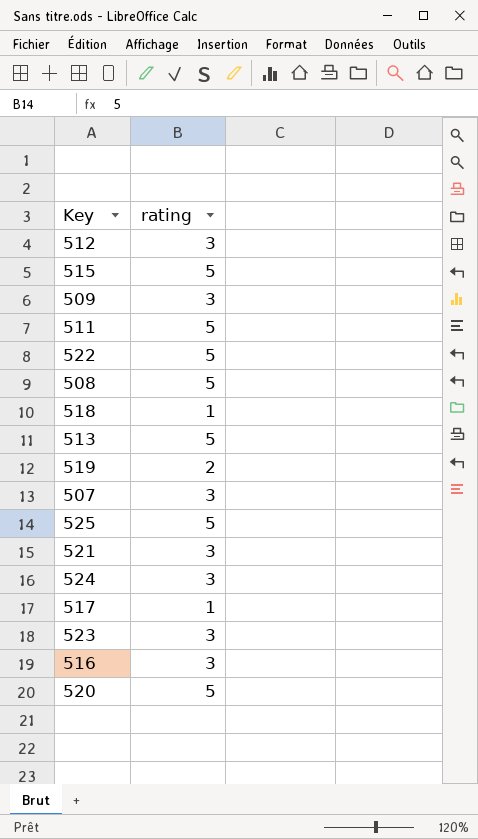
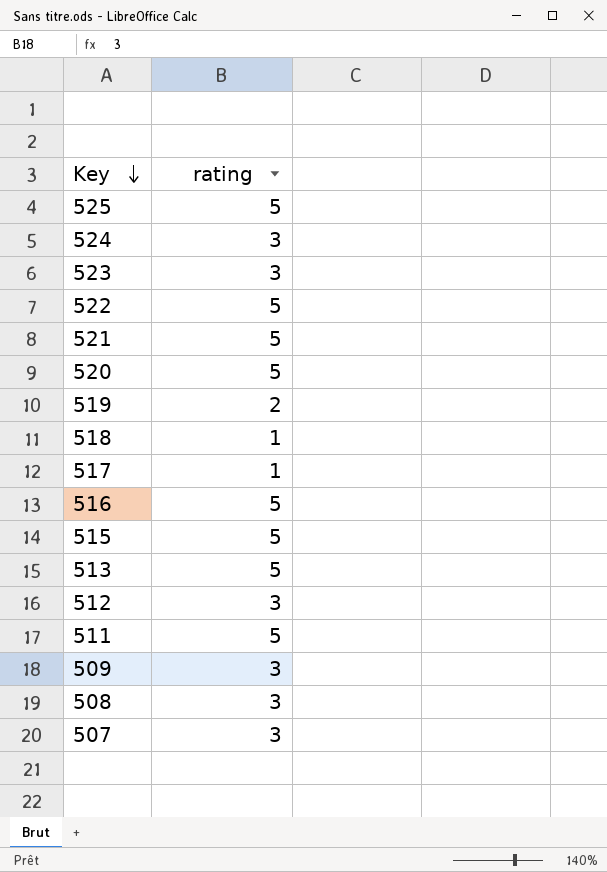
row order: none -> Key descending
521 | rating: 3 -> 5
516 | rating: 3 -> 5
508 | rating: 5 -> 3

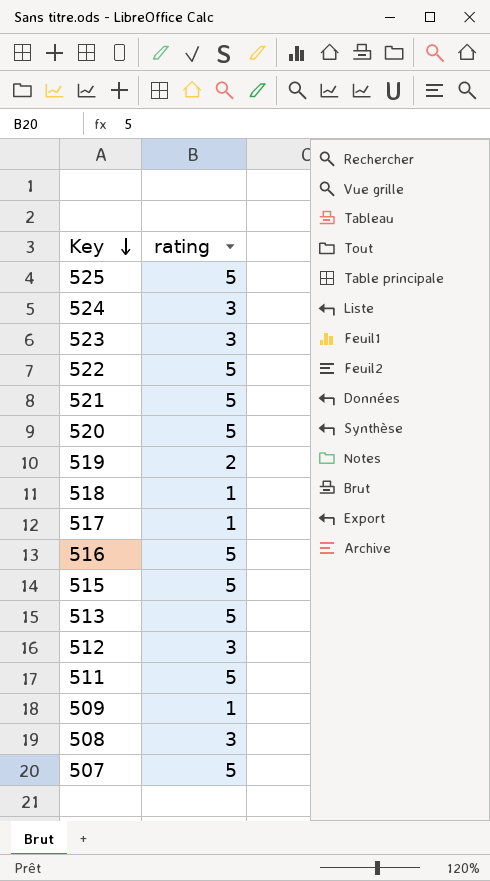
509 | rating: 3 -> 1
507 | rating: 3 -> 5

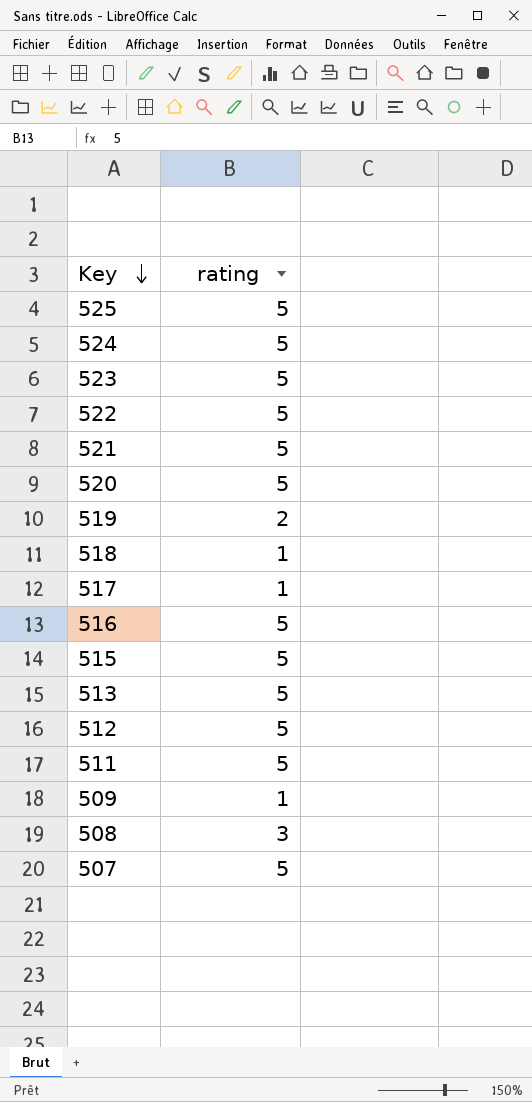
524 | rating: 3 -> 5
523 | rating: 3 -> 5
512 | rating: 3 -> 5

